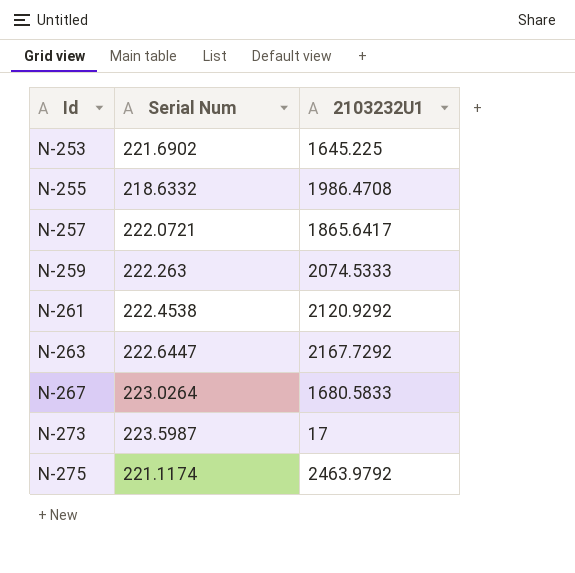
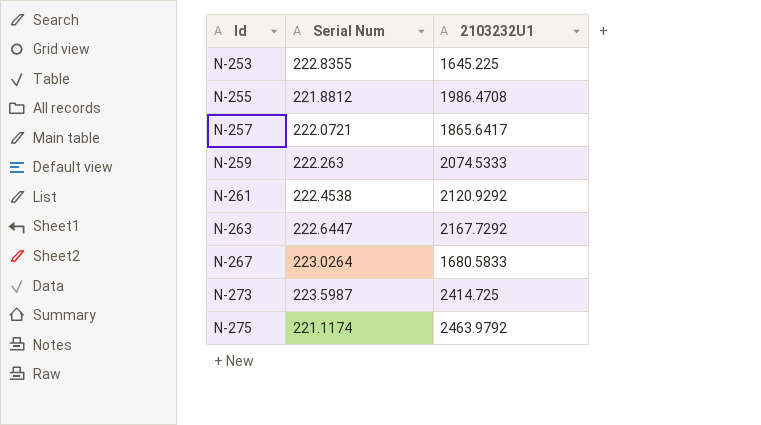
N-253 | Serial Num: 221.6902 -> 222.8355
N-255 | Serial Num: 218.6332 -> 221.8812
N-273 | 2103232U1: 17 -> 2414.725

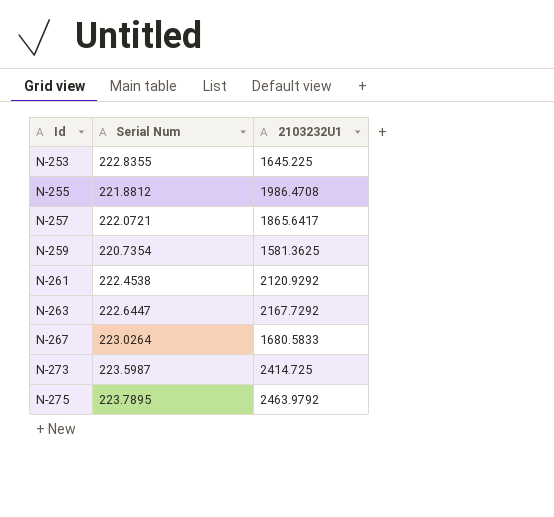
N-259 | Serial Num: 222.263 -> 220.7354
N-259 | 2103232U1: 2074.5333 -> 1581.3625
N-275 | Serial Num: 221.1174 -> 223.7895

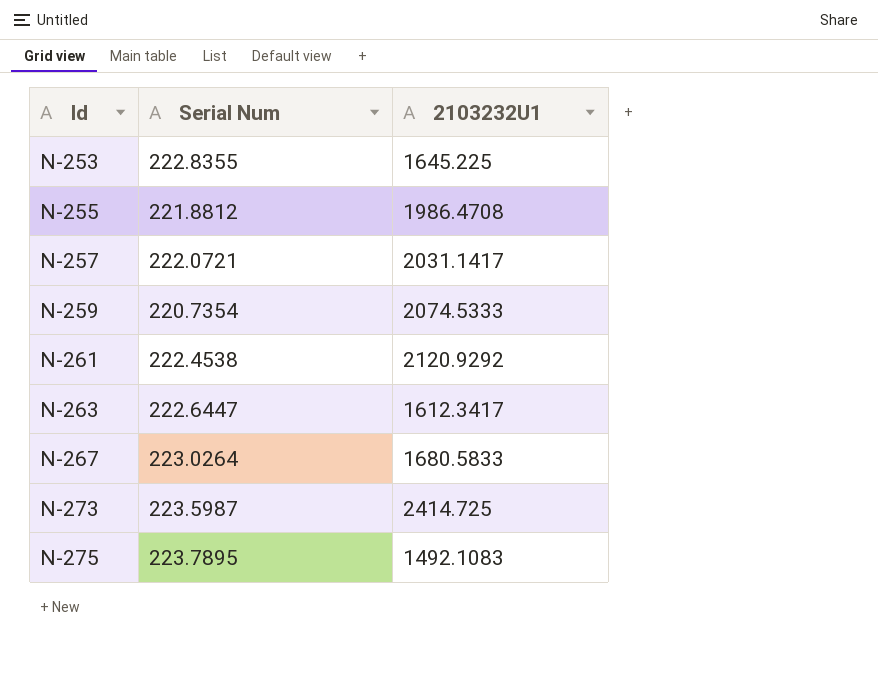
N-257 | 2103232U1: 1865.6417 -> 2031.1417
N-259 | 2103232U1: 1581.3625 -> 2074.5333
N-263 | 2103232U1: 2167.7292 -> 1612.3417
N-275 | 2103232U1: 2463.9792 -> 1492.1083

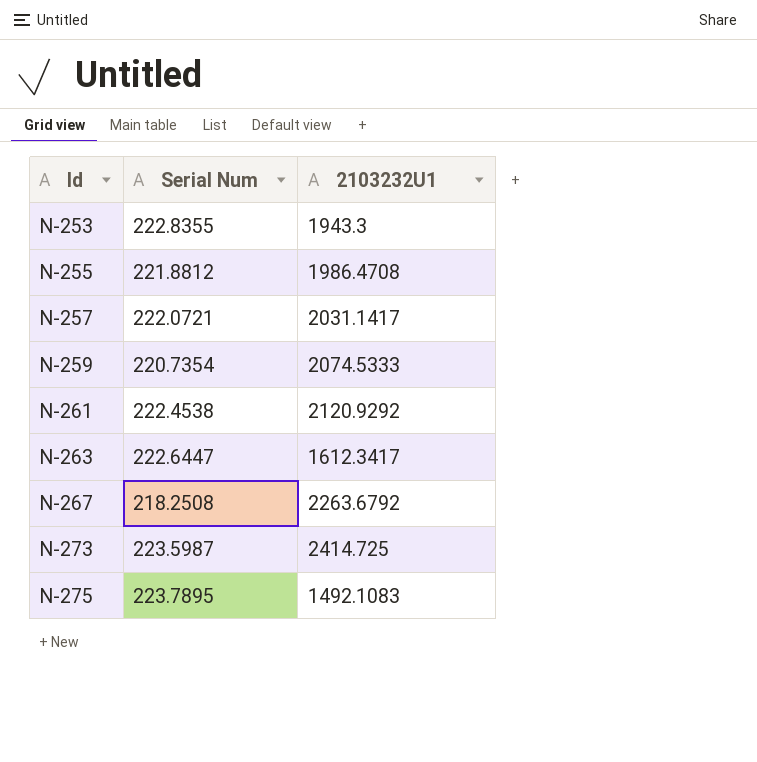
N-253 | 2103232U1: 1645.225 -> 1943.3
N-267 | Serial Num: 223.0264 -> 218.2508
N-267 | 2103232U1: 1680.5833 -> 2263.6792

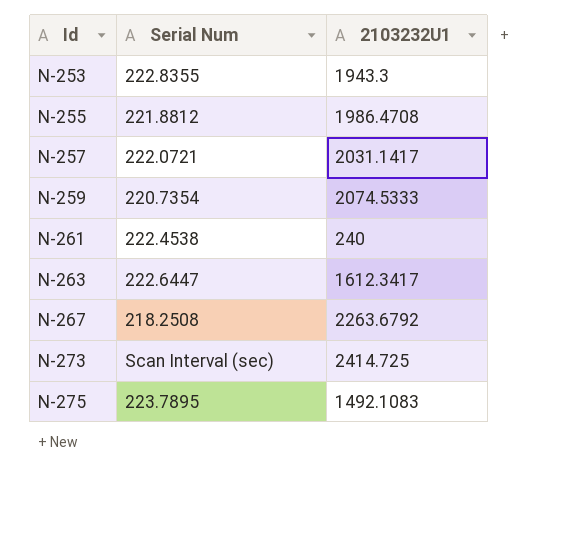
N-261 | 2103232U1: 2120.9292 -> 240
N-273 | Serial Num: 223.5987 -> Scan Interval (sec)

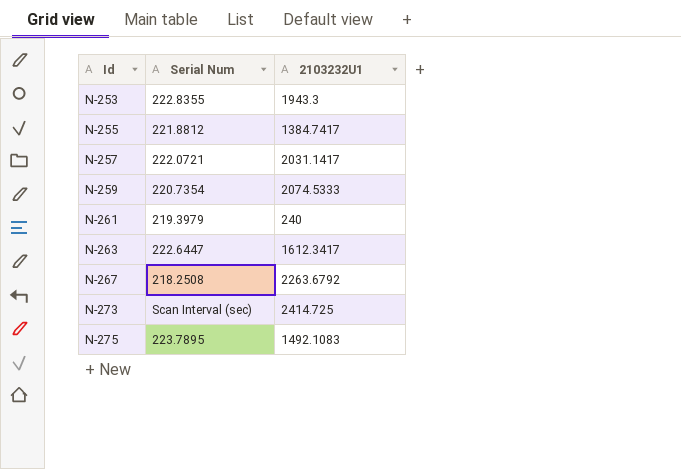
N-255 | 2103232U1: 1986.4708 -> 1384.7417
N-261 | Serial Num: 222.4538 -> 219.3979

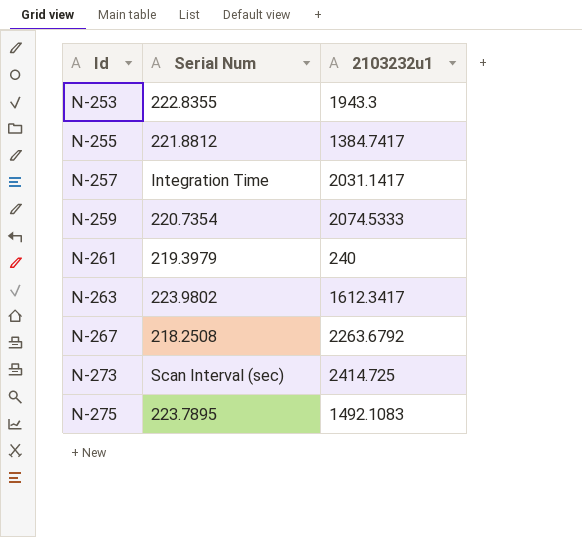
column name: 2103232U1 -> 2103232u1
N-257 | Serial Num: 222.0721 -> Integration Time
N-263 | Serial Num: 222.6447 -> 223.9802

